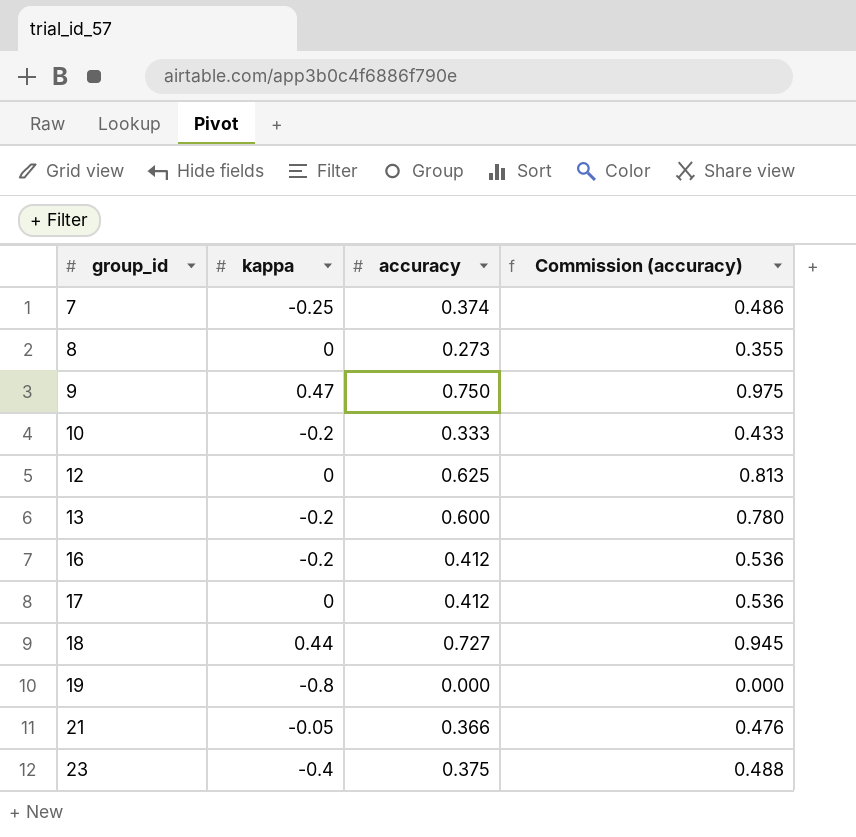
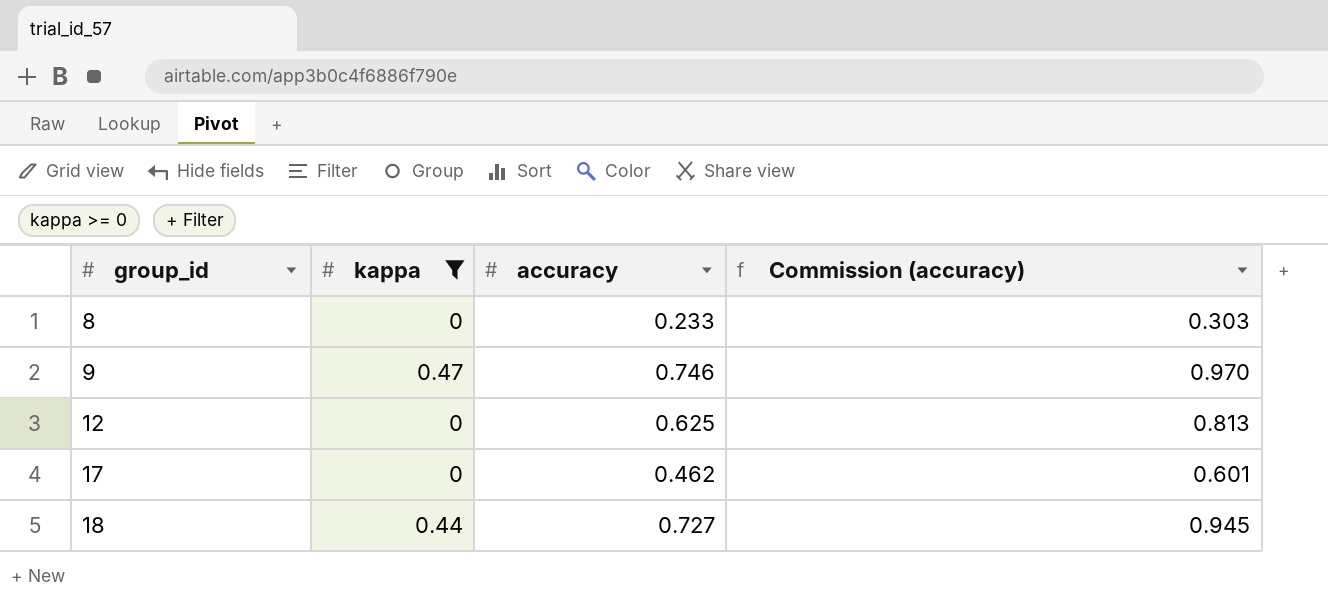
filter: none -> kappa >= 0
8 | accuracy: 0.273 -> 0.233
8 | Commission (accuracy): 0.355 -> 0.303
9 | accuracy: 0.750 -> 0.746
9 | Commission (accuracy): 0.975 -> 0.970
17 | accuracy: 0.412 -> 0.462
17 | Commission (accuracy): 0.536 -> 0.601

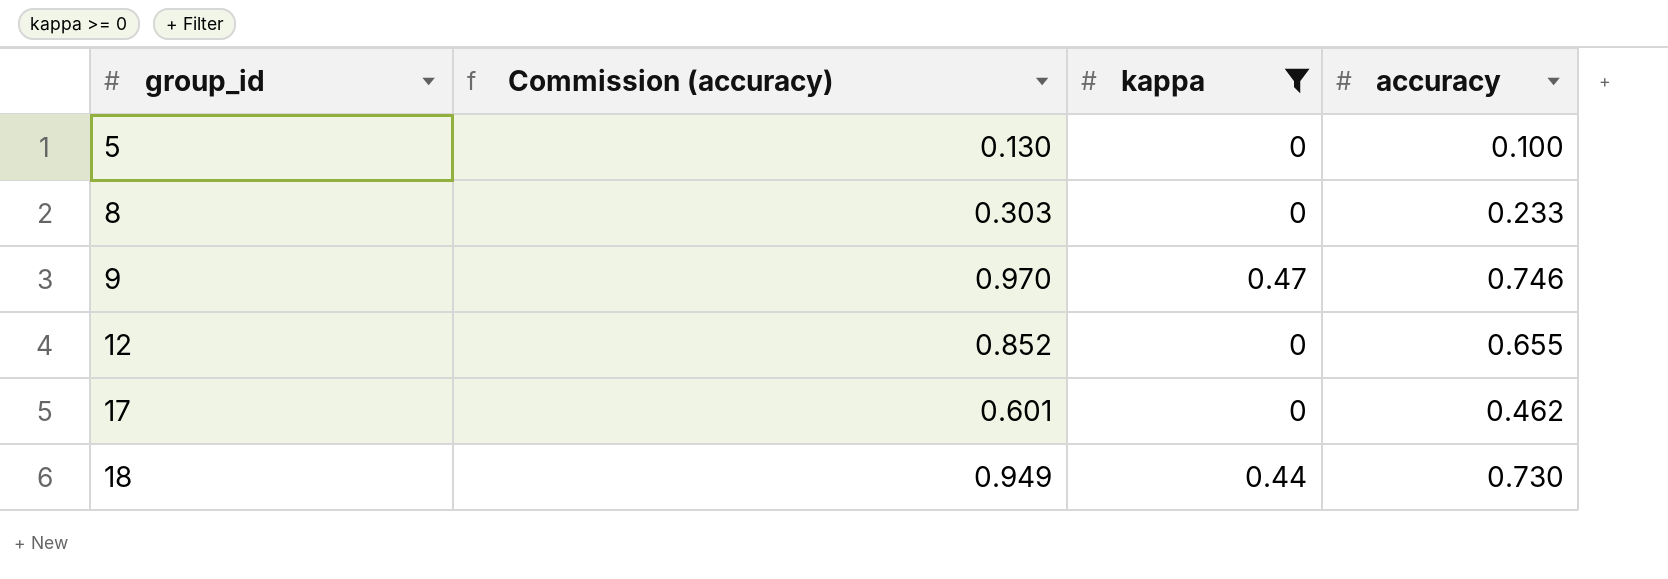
column Commission (accuracy) | position: 4 -> 2
row 5: none -> 0.130 | 0 | 0.100
12 | Commission (accuracy): 0.813 -> 0.852
12 | accuracy: 0.625 -> 0.655
18 | Commission (accuracy): 0.945 -> 0.949
18 | accuracy: 0.727 -> 0.730

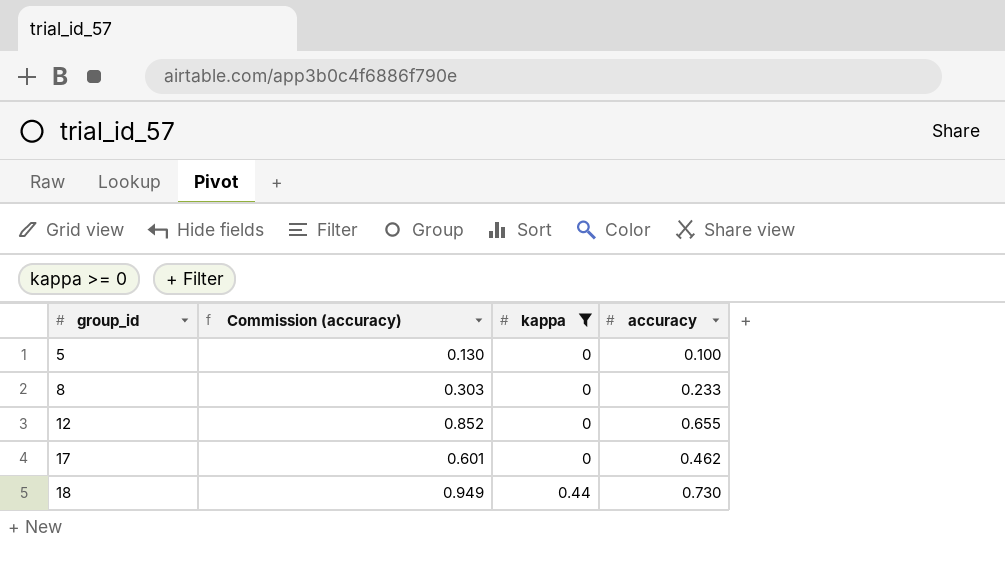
row 9: 0.970 | 0.47 | 0.746 -> none

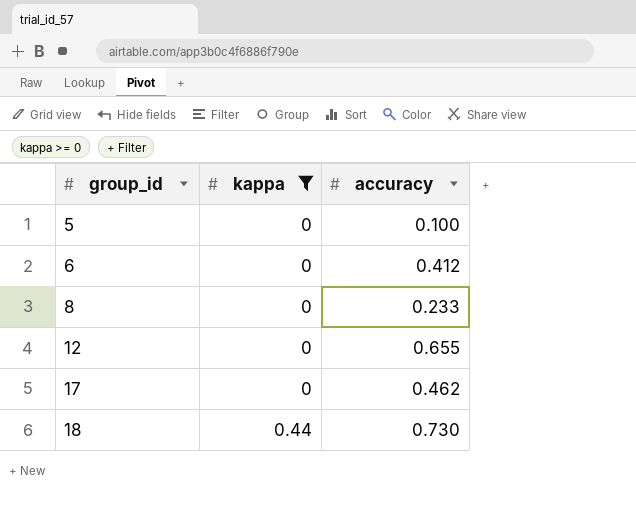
column Commission (accuracy) | formula: [accuracy] * 1.3 -> none
row 6: none -> 0 | 0.412

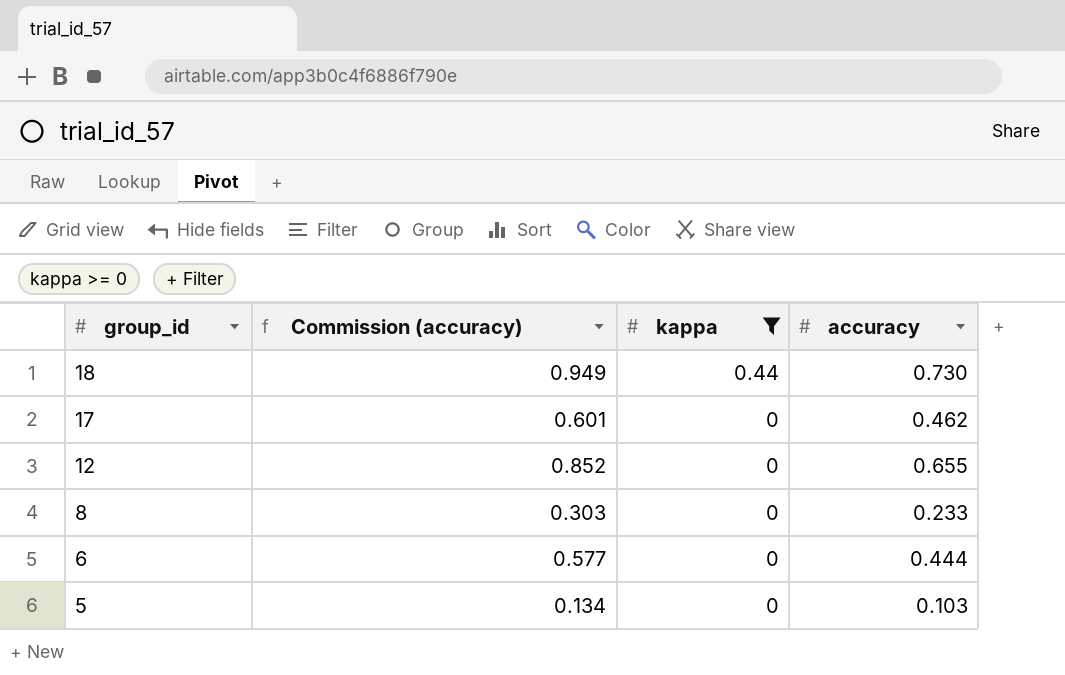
row order: group_id ascending -> group_id descending
column Commission (accuracy) | formula: none -> [accuracy] * 1.3
6 | accuracy: 0.412 -> 0.444
5 | accuracy: 0.100 -> 0.103

